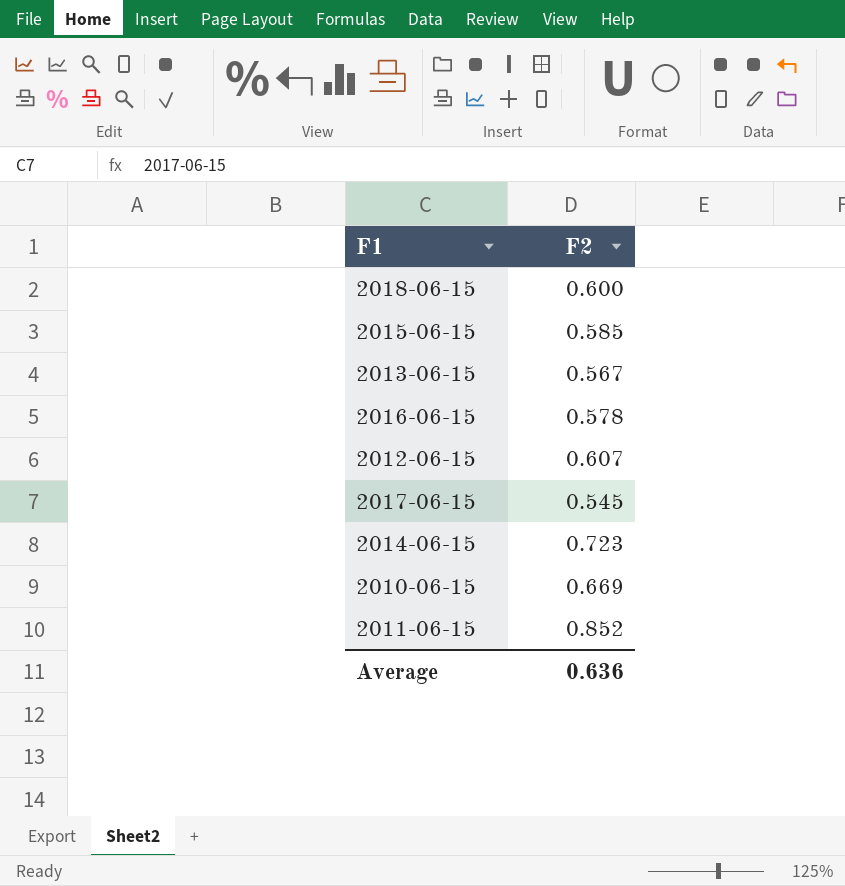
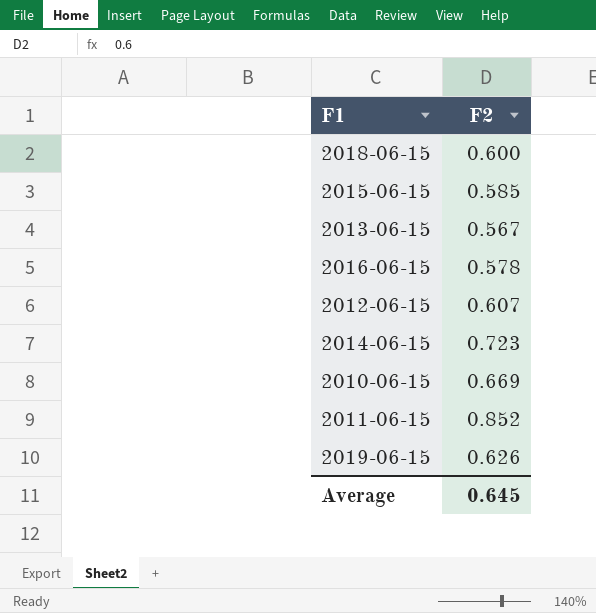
row 2017-06-15: 0.545 -> none
row 2019-06-15: none -> 0.626
Average | F2: 0.636 -> 0.645

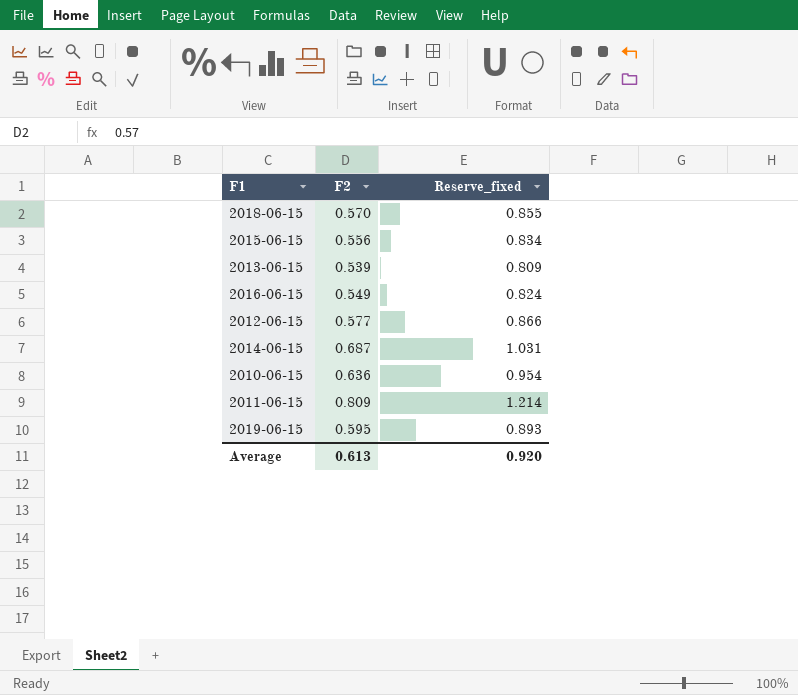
column Reserve_fixed | formula: none -> [F2] * 1.5
2018-06-15 | F2: 0.600 -> 0.570
2015-06-15 | F2: 0.585 -> 0.556
2013-06-15 | F2: 0.567 -> 0.539
2016-06-15 | F2: 0.578 -> 0.549
2012-06-15 | F2: 0.607 -> 0.577
2014-06-15 | F2: 0.723 -> 0.687
2010-06-15 | F2: 0.669 -> 0.636
2011-06-15 | F2: 0.852 -> 0.809
2019-06-15 | F2: 0.626 -> 0.595
Average | F2: 0.645 -> 0.613

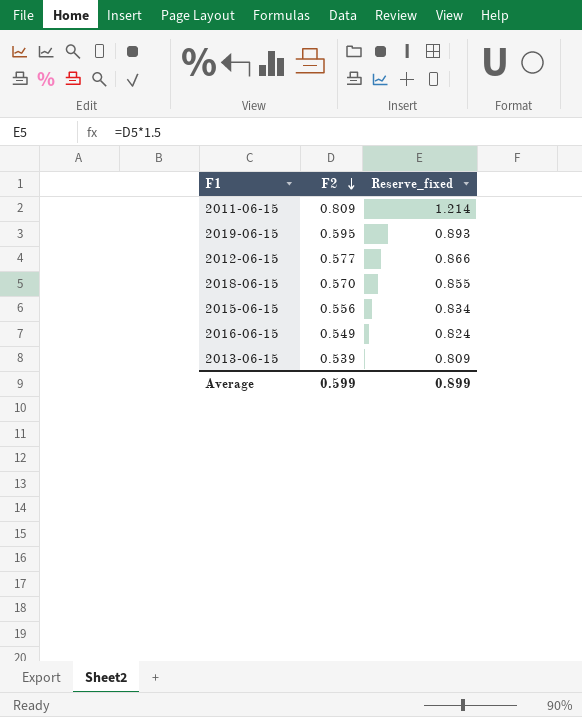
row order: none -> F2 descending
row 2014-06-15: 0.687 | 1.031 -> none
row 2010-06-15: 0.636 | 0.954 -> none
Average | F2: 0.613 -> 0.599
Average | Reserve_fixed: 0.920 -> 0.899

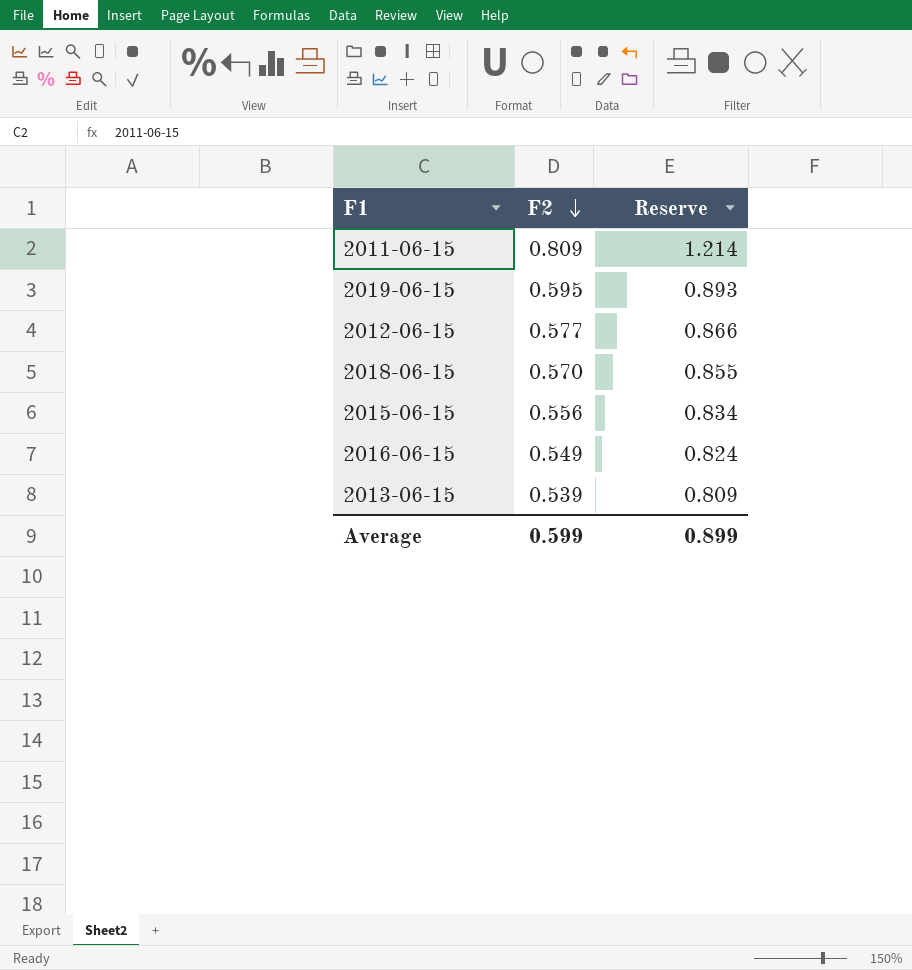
column name: Reserve_fixed -> Reserve

